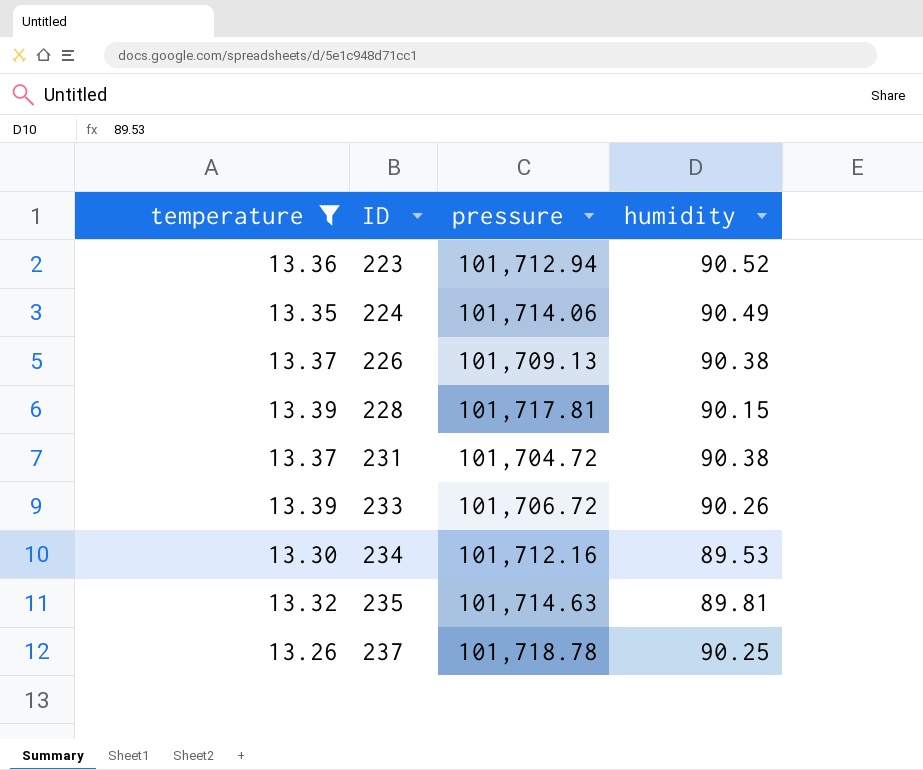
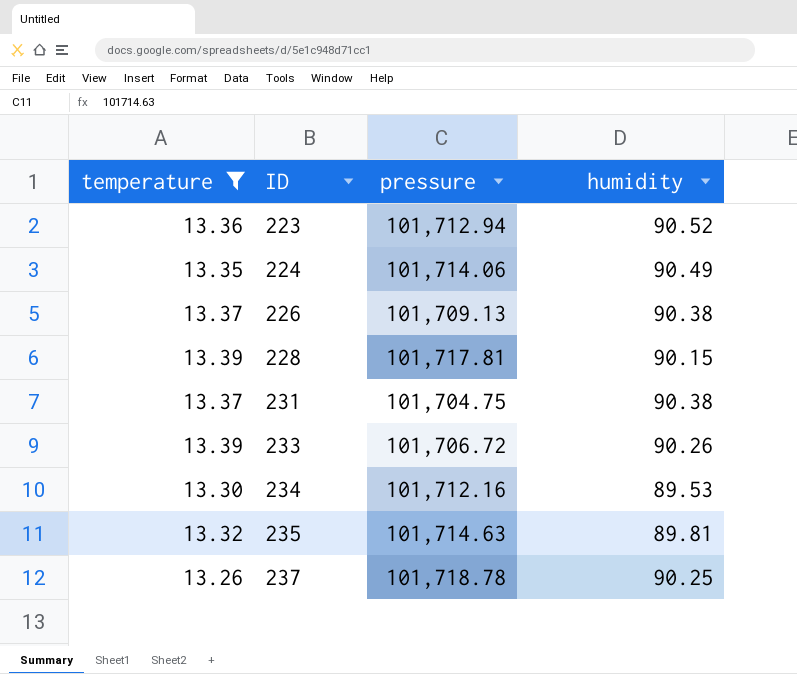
231 | pressure: 101,704.72 -> 101,704.75

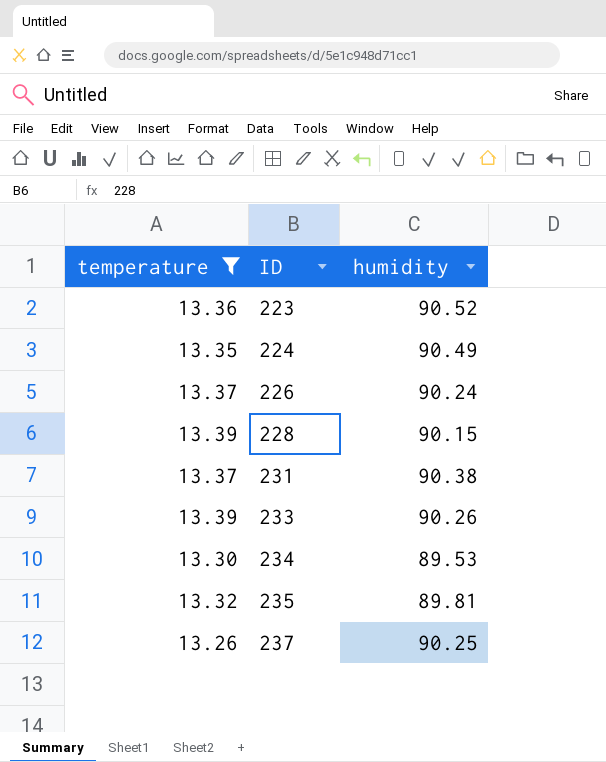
column pressure | position: 3 -> none
226 | humidity: 90.38 -> 90.24

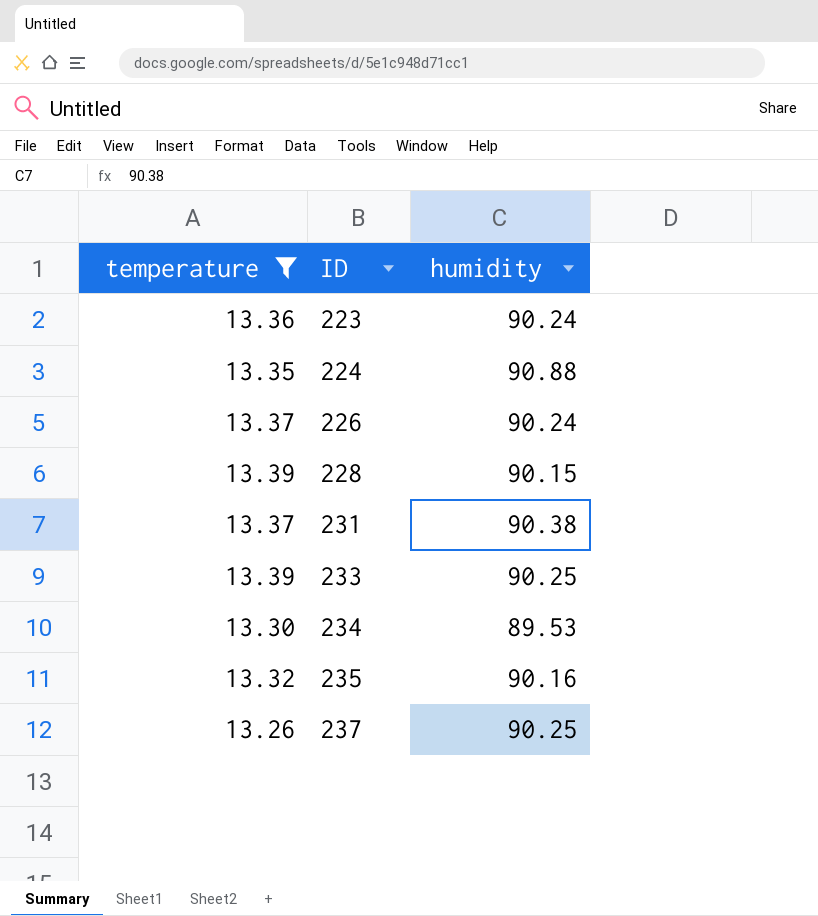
223 | humidity: 90.52 -> 90.24
224 | humidity: 90.49 -> 90.88
233 | humidity: 90.26 -> 90.25
235 | humidity: 89.81 -> 90.16

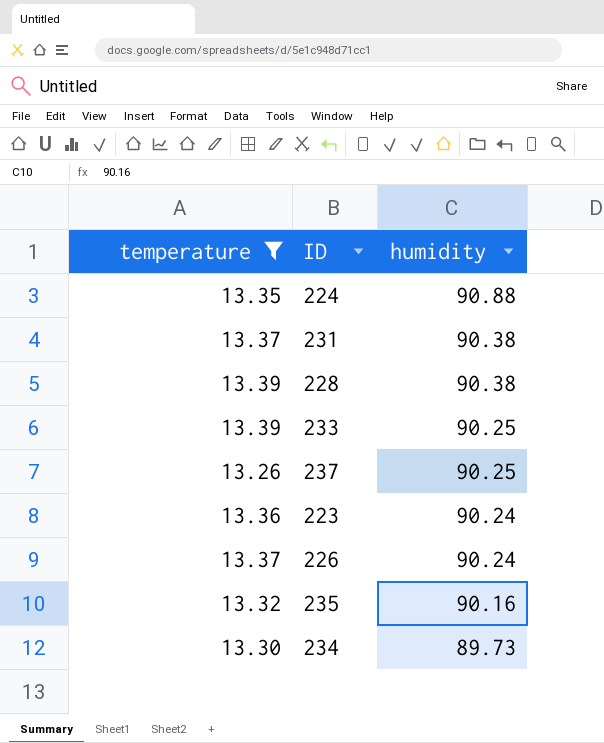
row order: ID ascending -> humidity descending
228 | humidity: 90.15 -> 90.38
234 | humidity: 89.53 -> 89.73

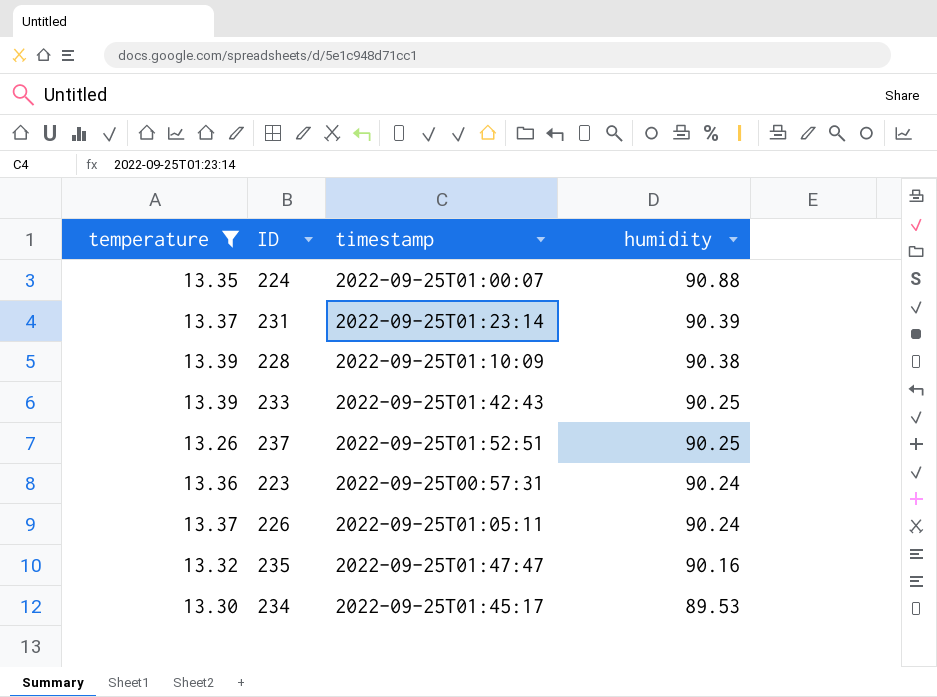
column timestamp | position: none -> 3
231 | humidity: 90.38 -> 90.39
234 | humidity: 89.73 -> 89.53

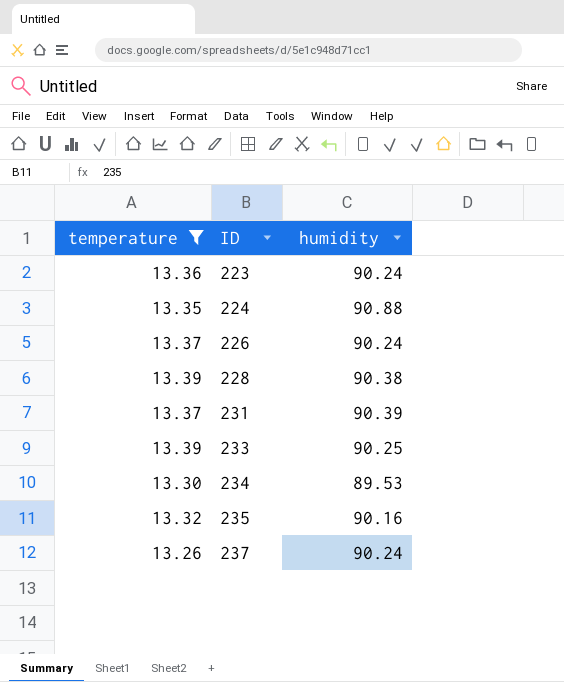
row order: humidity descending -> ID ascending
column timestamp | position: 3 -> none
237 | humidity: 90.25 -> 90.24

